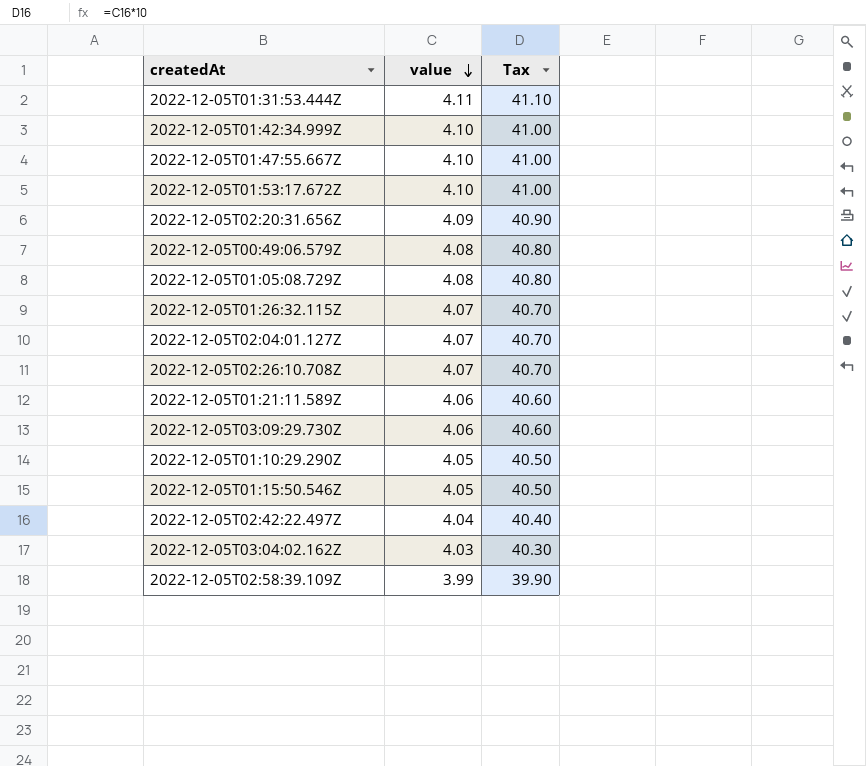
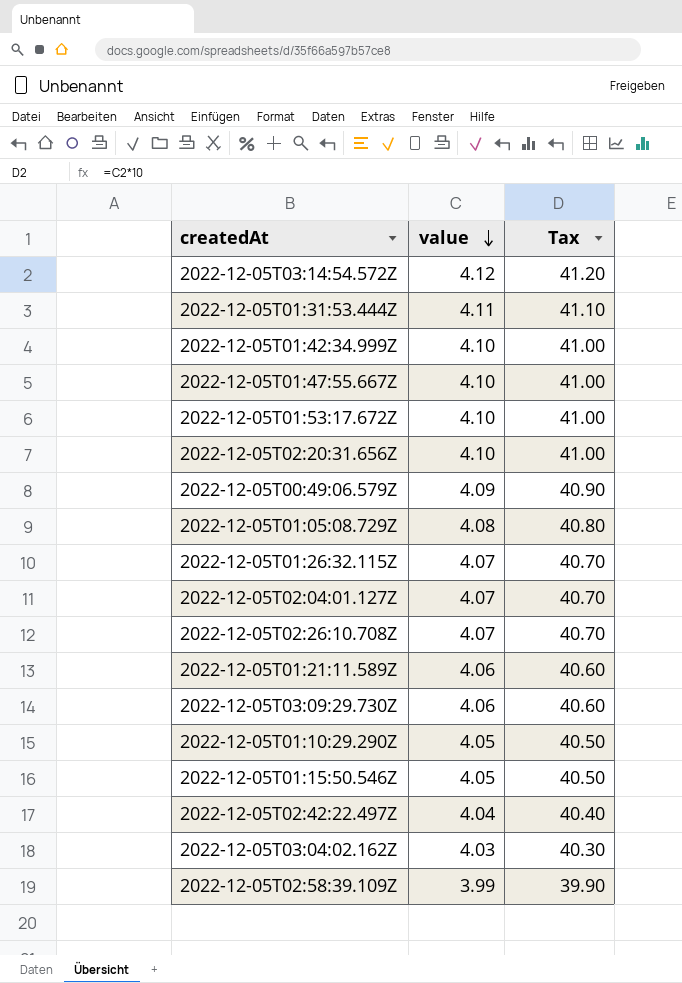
row 2022-12-05T03:14:54.572Z: none -> 4.12 | 41.20
2022-12-05T02:20:31.656Z | value: 4.09 -> 4.10
2022-12-05T02:20:31.656Z | Tax: 40.90 -> 41.00
2022-12-05T00:49:06.579Z | value: 4.08 -> 4.09
2022-12-05T00:49:06.579Z | Tax: 40.80 -> 40.90

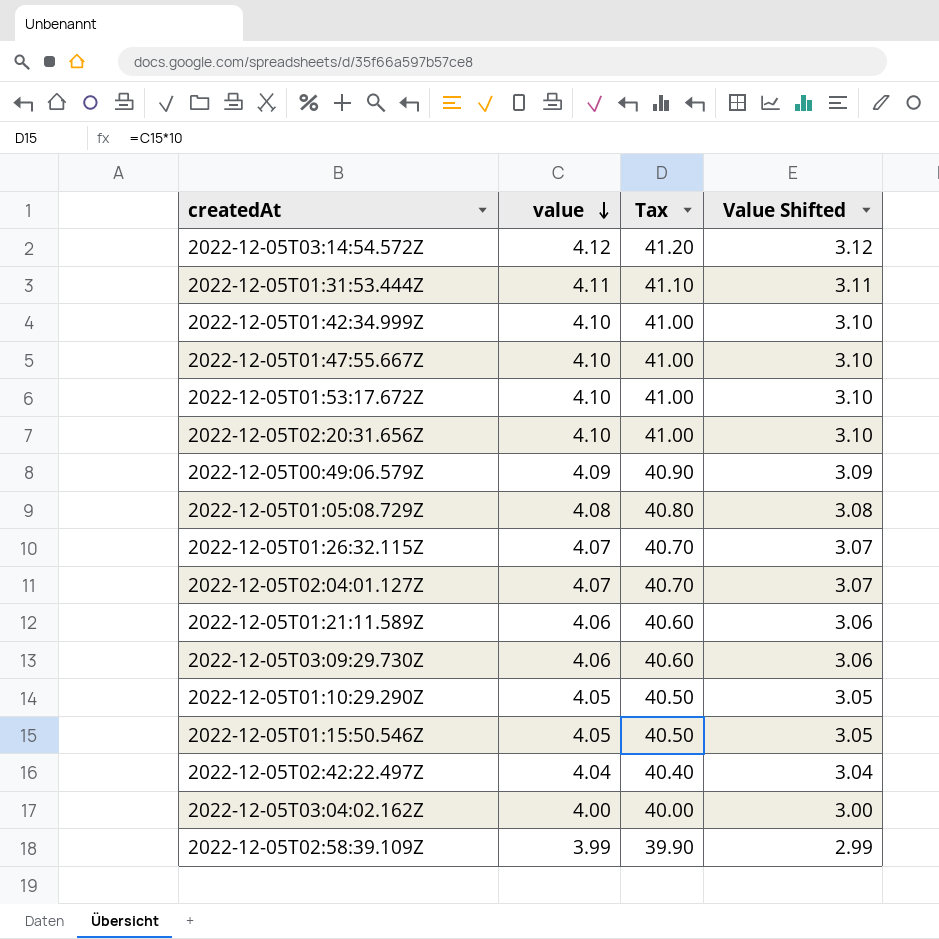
column Value Shifted | formula: none -> [value] - 1
row 2022-12-05T02:26:10.708Z: 4.07 | 40.70 -> none
2022-12-05T03:04:02.162Z | value: 4.03 -> 4.00
2022-12-05T03:04:02.162Z | Tax: 40.30 -> 40.00

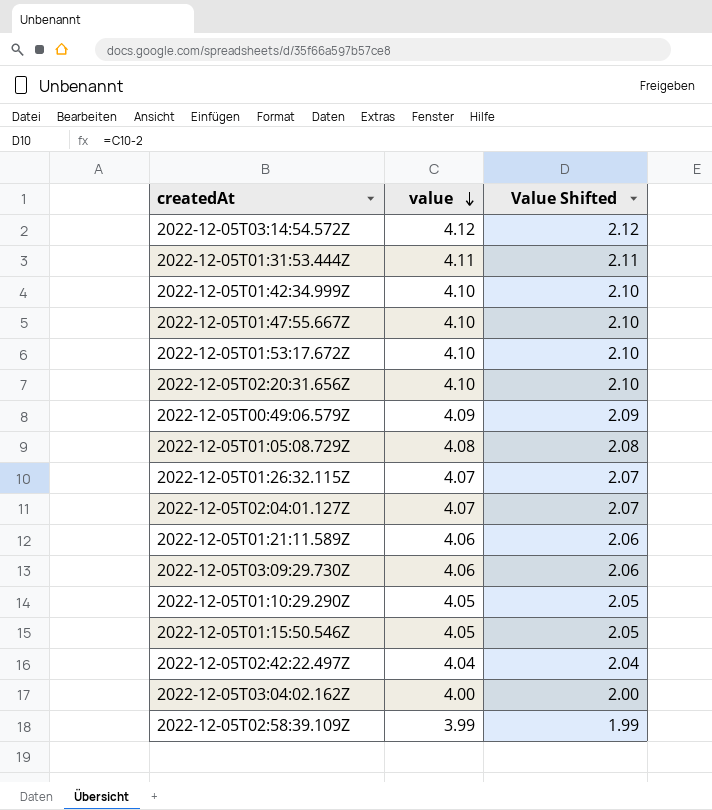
column Tax | formula: [value] * 10 -> none
column Value Shifted | formula: [value] - 1 -> [value] - 2

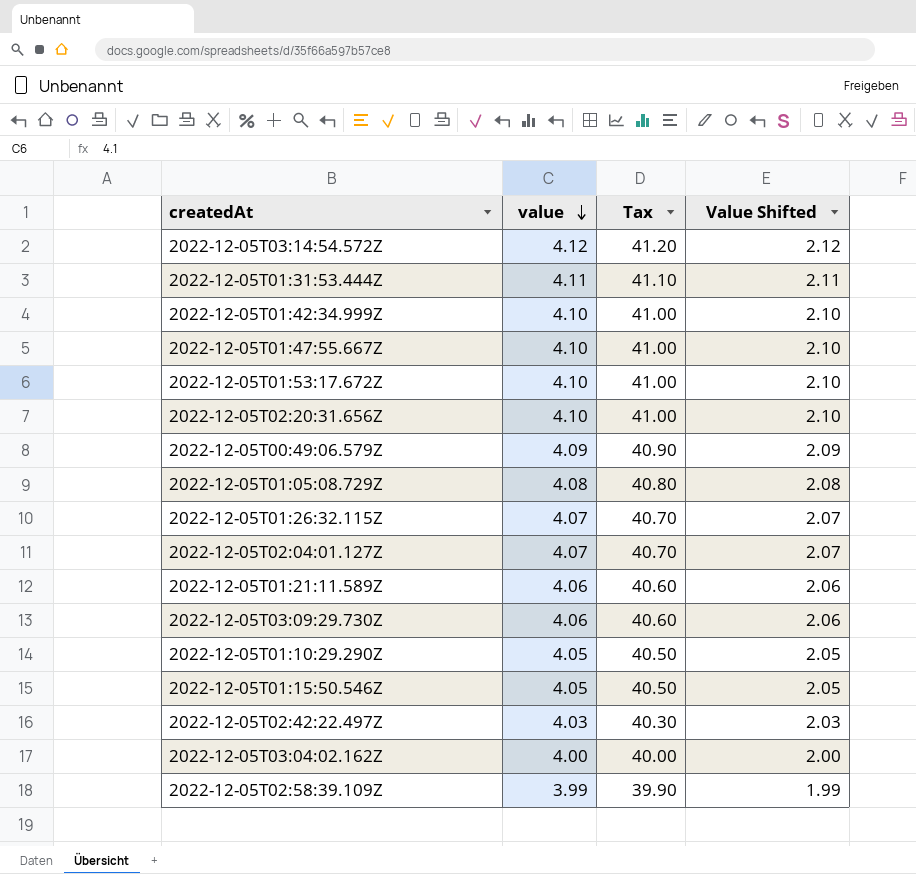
column Tax | formula: none -> [value] * 10
2022-12-05T02:42:22.497Z | value: 4.04 -> 4.03
2022-12-05T02:42:22.497Z | Value Shifted: 2.04 -> 2.03

